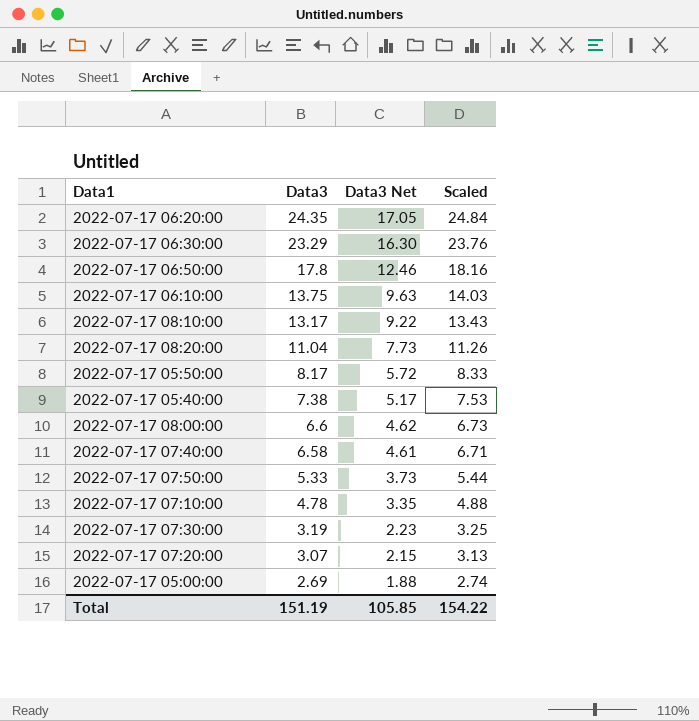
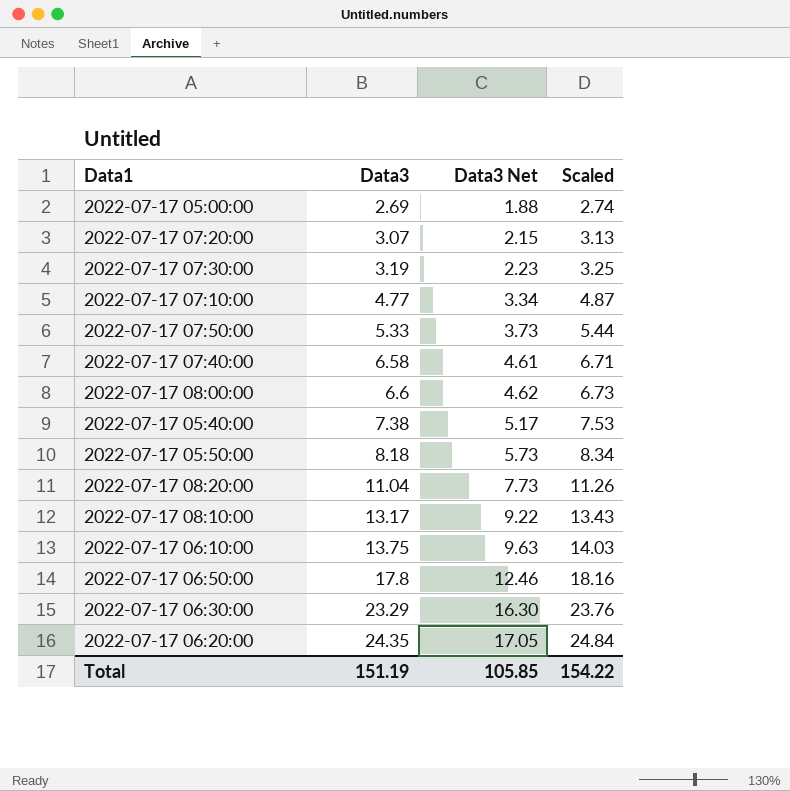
row order: Data3 descending -> Data3 ascending
2022-07-17 07:10:00 | Data3: 4.78 -> 4.77
2022-07-17 07:10:00 | Data3 Net: 3.35 -> 3.34
2022-07-17 07:10:00 | Scaled: 4.88 -> 4.87
2022-07-17 05:50:00 | Data3: 8.17 -> 8.18
2022-07-17 05:50:00 | Data3 Net: 5.72 -> 5.73
2022-07-17 05:50:00 | Scaled: 8.33 -> 8.34

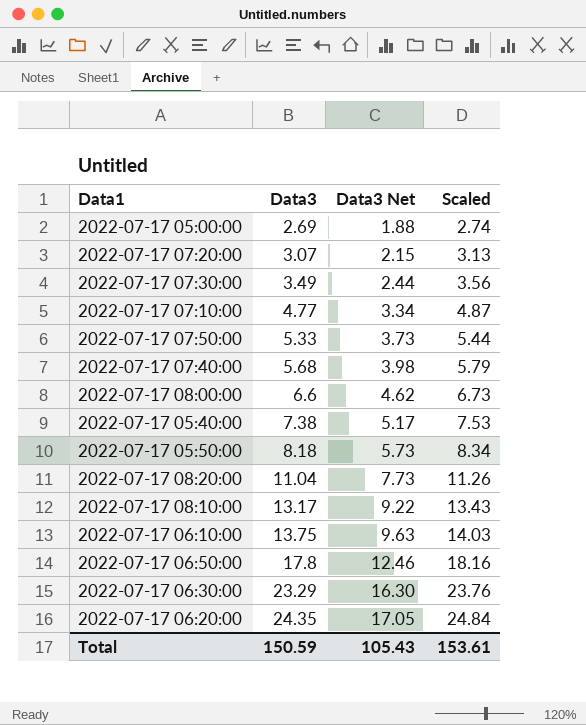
2022-07-17 07:30:00 | Data3: 3.19 -> 3.49
2022-07-17 07:30:00 | Data3 Net: 2.23 -> 2.44
2022-07-17 07:30:00 | Scaled: 3.25 -> 3.56
2022-07-17 07:40:00 | Data3: 6.58 -> 5.68
2022-07-17 07:40:00 | Data3 Net: 4.61 -> 3.98
2022-07-17 07:40:00 | Scaled: 6.71 -> 5.79
Total | Data3: 151.19 -> 150.59
Total | Data3 Net: 105.85 -> 105.43
Total | Scaled: 154.22 -> 153.61

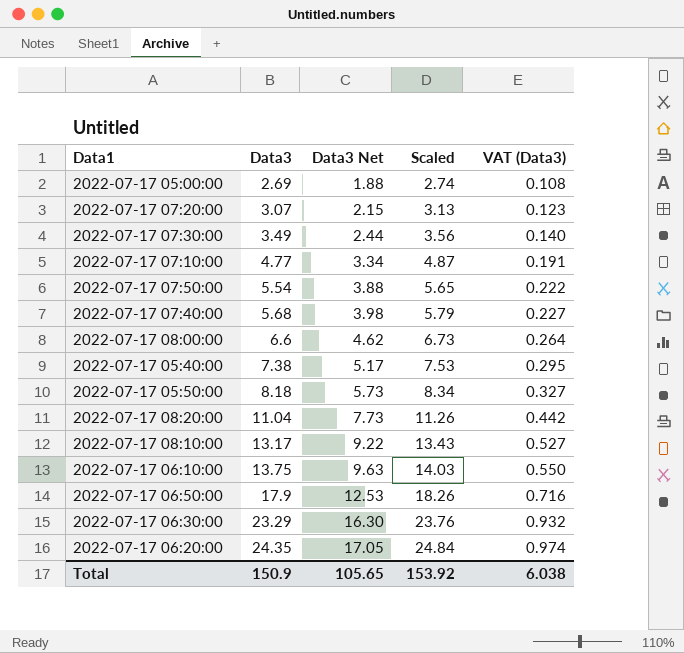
column VAT (Data3) | formula: none -> [Data3] * 0.04
2022-07-17 07:50:00 | Data3: 5.33 -> 5.54
2022-07-17 07:50:00 | Data3 Net: 3.73 -> 3.88
2022-07-17 07:50:00 | Scaled: 5.44 -> 5.65
2022-07-17 06:50:00 | Data3: 17.8 -> 17.9
2022-07-17 06:50:00 | Data3 Net: 12.46 -> 12.53
2022-07-17 06:50:00 | Scaled: 18.16 -> 18.26
Total | Data3: 150.59 -> 150.9
Total | Data3 Net: 105.43 -> 105.65
Total | Scaled: 153.61 -> 153.92

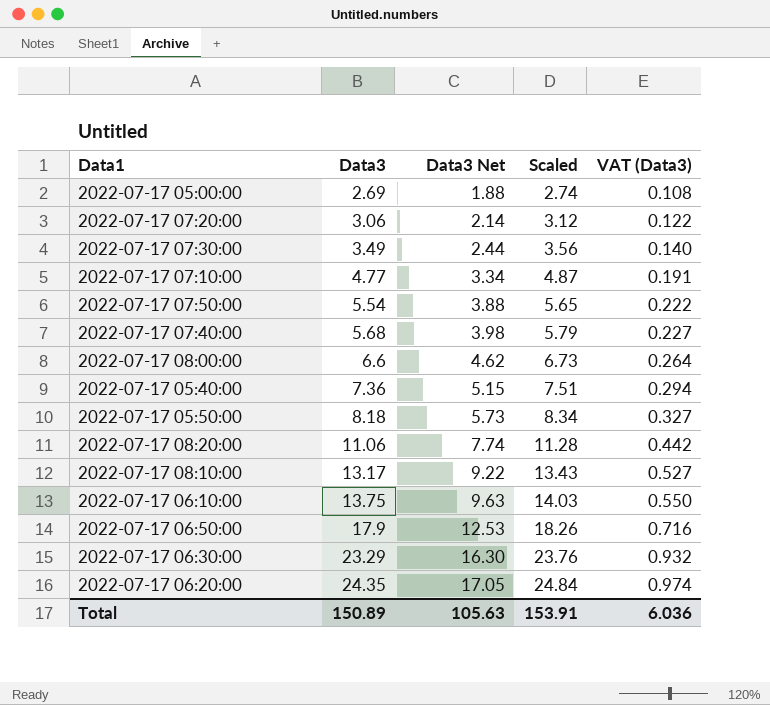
2022-07-17 07:20:00 | Data3: 3.07 -> 3.06
2022-07-17 07:20:00 | Data3 Net: 2.15 -> 2.14
2022-07-17 07:20:00 | Scaled: 3.13 -> 3.12
2022-07-17 07:20:00 | VAT (Data3): 0.123 -> 0.122
2022-07-17 05:40:00 | Data3: 7.38 -> 7.36
2022-07-17 05:40:00 | Data3 Net: 5.17 -> 5.15
2022-07-17 05:40:00 | Scaled: 7.53 -> 7.51
2022-07-17 05:40:00 | VAT (Data3): 0.295 -> 0.294
2022-07-17 08:20:00 | Data3: 11.04 -> 11.06
2022-07-17 08:20:00 | Data3 Net: 7.73 -> 7.74
2022-07-17 08:20:00 | Scaled: 11.26 -> 11.28
Total | Data3: 150.9 -> 150.89
Total | Data3 Net: 105.65 -> 105.63
Total | Scaled: 153.92 -> 153.91
Total | VAT (Data3): 6.038 -> 6.036

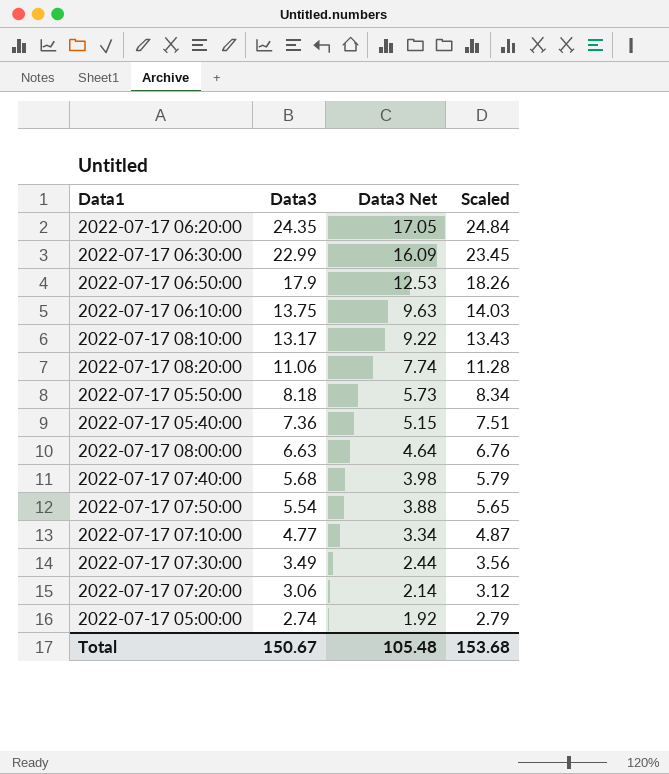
row order: Data3 ascending -> Data3 descending
column VAT (Data3) | formula: [Data3] * 0.04 -> none
2022-07-17 06:30:00 | Data3: 23.29 -> 22.99
2022-07-17 06:30:00 | Data3 Net: 16.30 -> 16.09
2022-07-17 06:30:00 | Scaled: 23.76 -> 23.45
2022-07-17 08:00:00 | Data3: 6.6 -> 6.63
2022-07-17 08:00:00 | Data3 Net: 4.62 -> 4.64
2022-07-17 08:00:00 | Scaled: 6.73 -> 6.76
2022-07-17 05:00:00 | Data3: 2.69 -> 2.74
2022-07-17 05:00:00 | Data3 Net: 1.88 -> 1.92
2022-07-17 05:00:00 | Scaled: 2.74 -> 2.79
Total | Data3: 150.89 -> 150.67
Total | Data3 Net: 105.63 -> 105.48
Total | Scaled: 153.91 -> 153.68

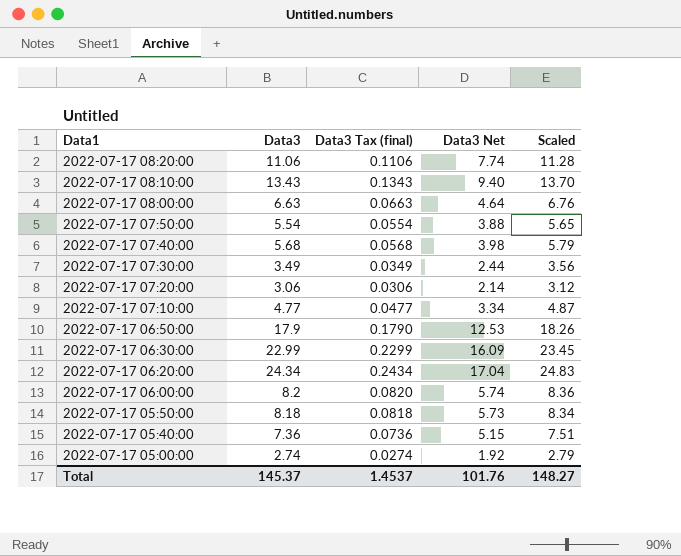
row order: Data3 descending -> Data1 descending
column Data3 Tax (final) | formula: none -> [Data3] * 0.01
row 2022-07-17 06:10:00: 13.75 | 9.63 | 14.03 -> none
2022-07-17 08:10:00 | Data3: 13.17 -> 13.43
2022-07-17 08:10:00 | Data3 Net: 9.22 -> 9.40
2022-07-17 08:10:00 | Scaled: 13.43 -> 13.70
2022-07-17 06:20:00 | Data3: 24.35 -> 24.34
2022-07-17 06:20:00 | Data3 Net: 17.05 -> 17.04
2022-07-17 06:20:00 | Scaled: 24.84 -> 24.83
row 2022-07-17 06:00:00: none -> 8.2 | 0.0820 | 5.74 | 8.36
Total | Data3: 150.67 -> 145.37
Total | Data3 Net: 105.48 -> 101.76
Total | Scaled: 153.68 -> 148.27

